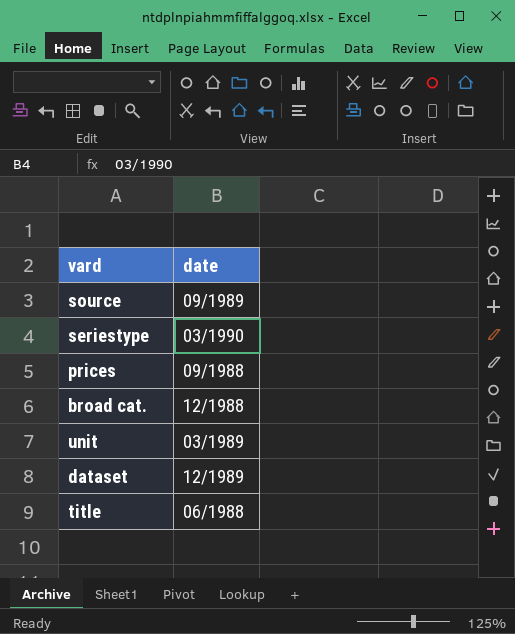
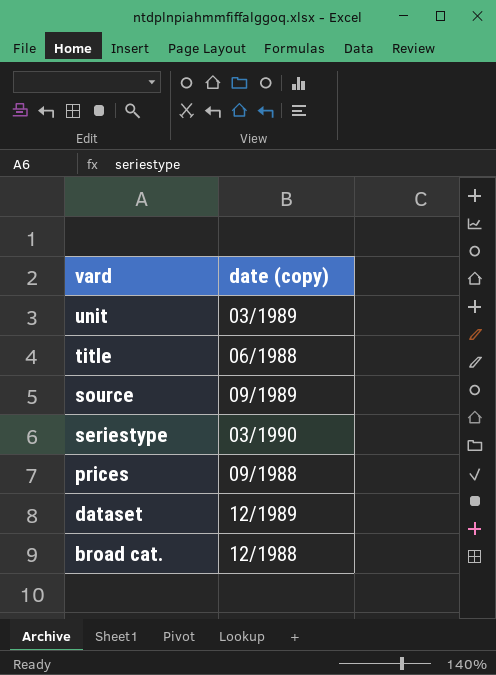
row order: none -> vard descending
column name: date -> date (copy)

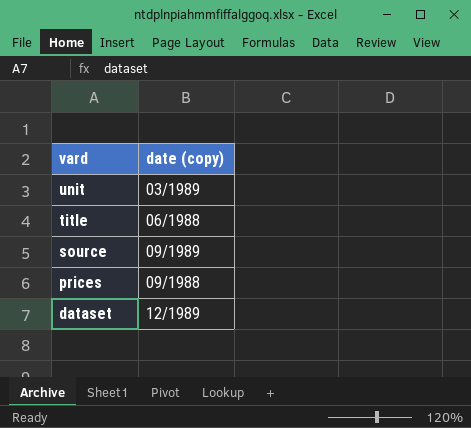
row seriestype: 03/1990 -> none
row broad cat.: 12/1988 -> none

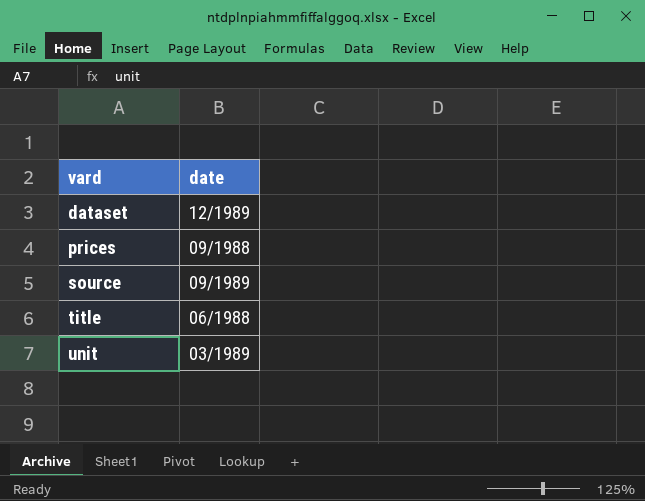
row order: vard descending -> vard ascending
column name: date (copy) -> date

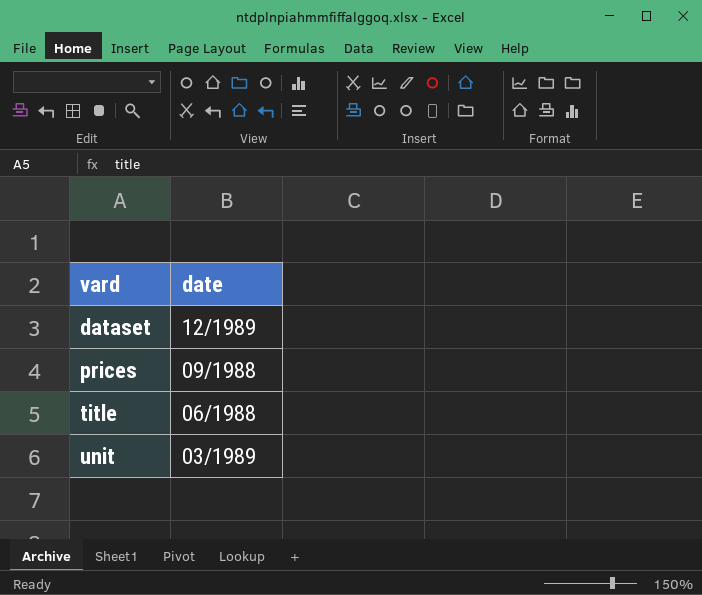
row source: 09/1989 -> none

